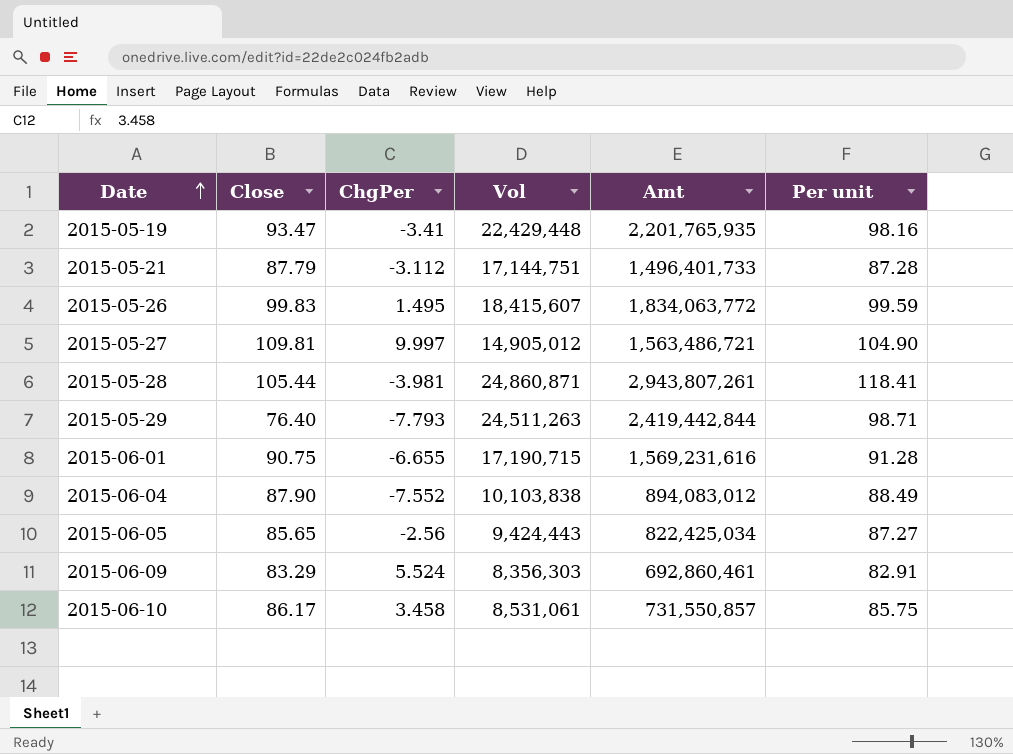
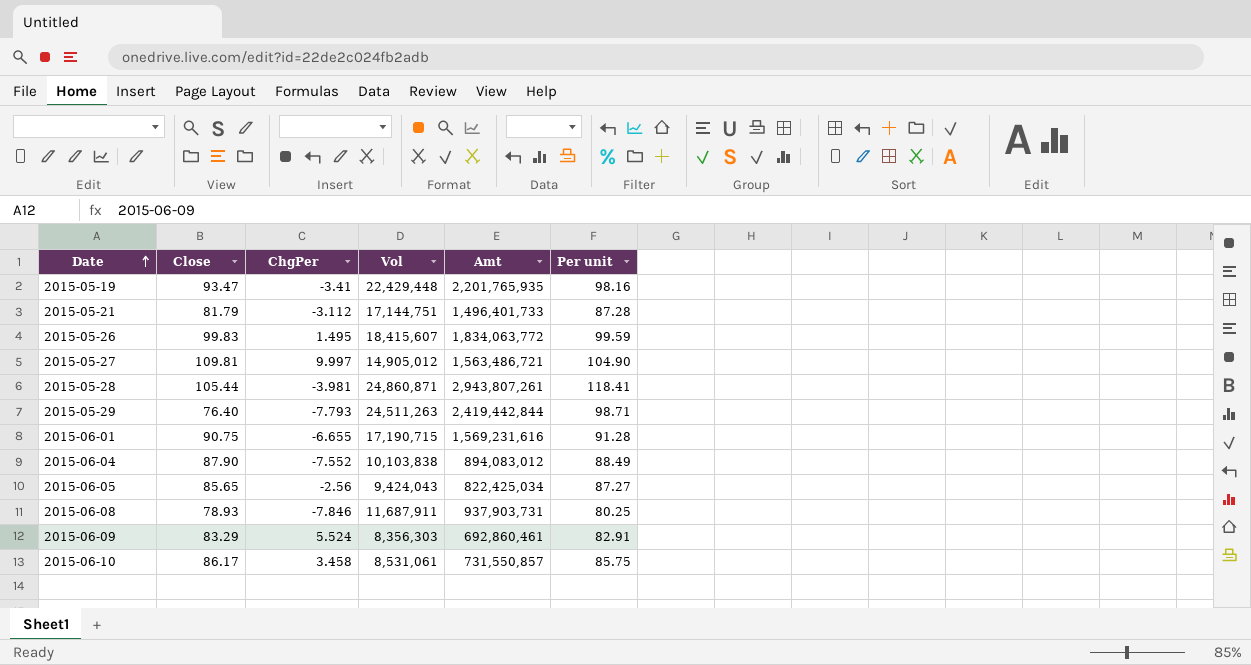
2015-05-21 | Close: 87.79 -> 81.79
2015-06-05 | Vol: 9,424,443 -> 9,424,043
row 2015-06-08: none -> 78.93 | -7.846 | 11,687,911 | 937,903,731 | 80.25

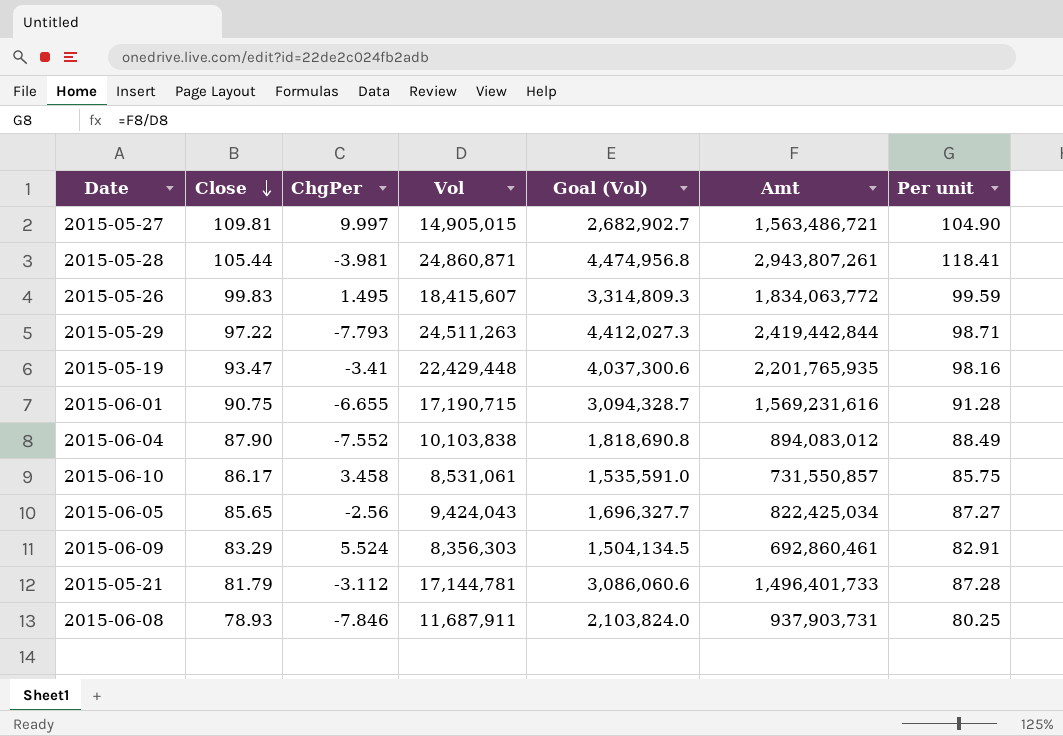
row order: Date ascending -> Close descending
column Goal (Vol) | formula: none -> [Vol] * 0.18
2015-05-27 | Vol: 14,905,012 -> 14,905,015
2015-05-29 | Close: 76.40 -> 97.22
2015-05-21 | Vol: 17,144,751 -> 17,144,781

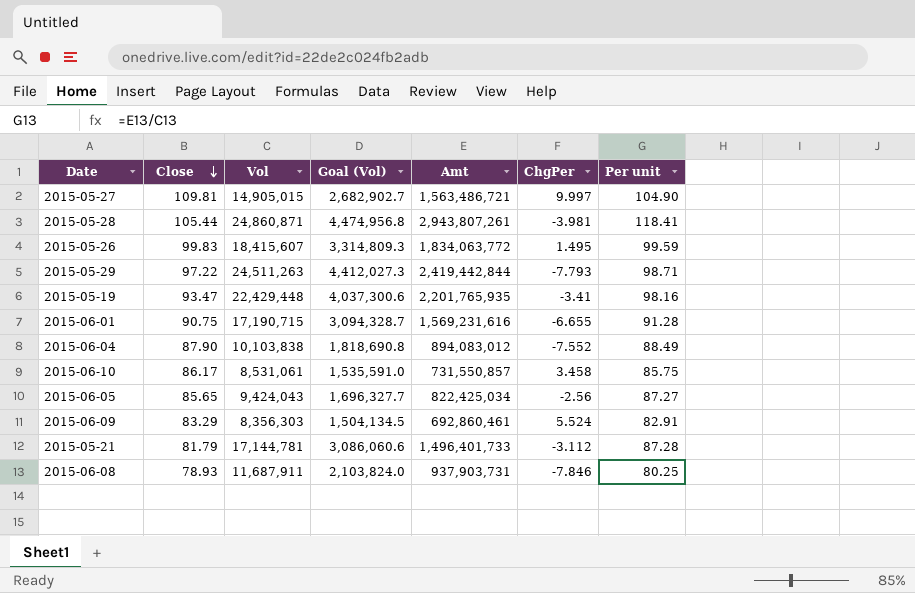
column ChgPer | position: 3 -> 6

